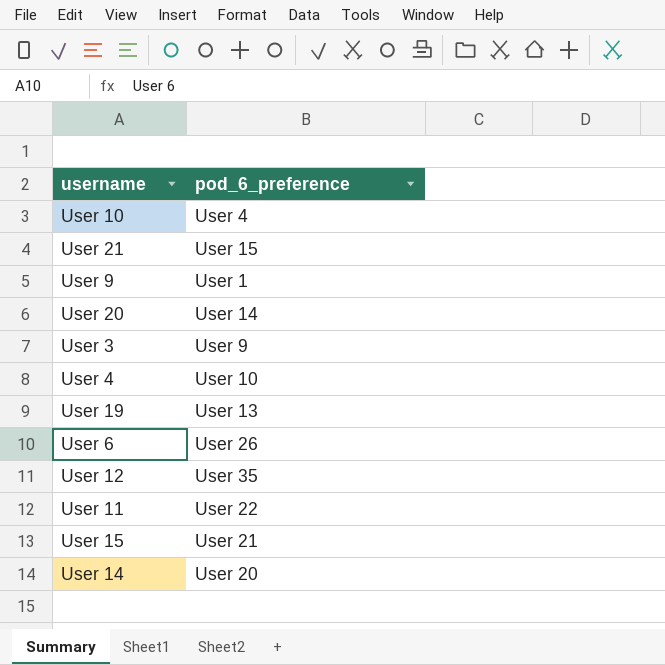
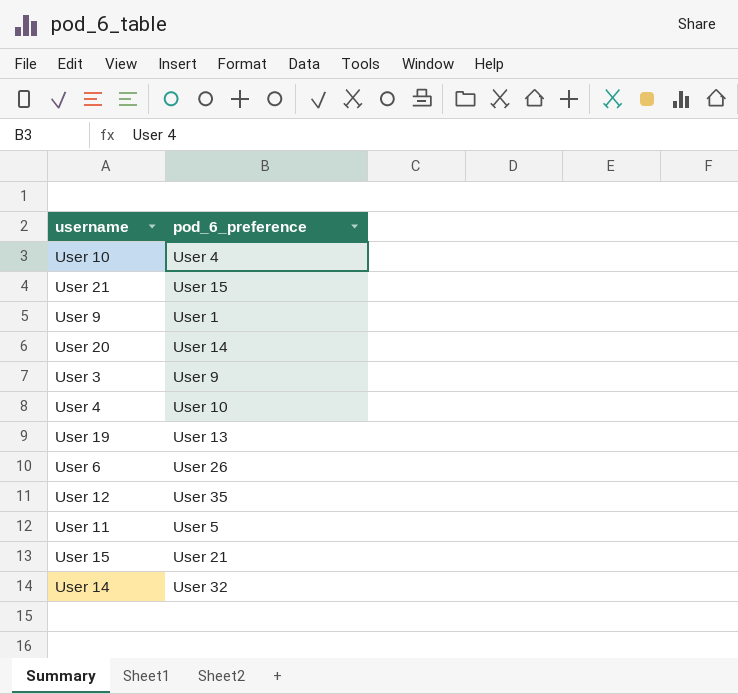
User 11 | pod_6_preference: User 22 -> User 5
User 14 | pod_6_preference: User 20 -> User 32

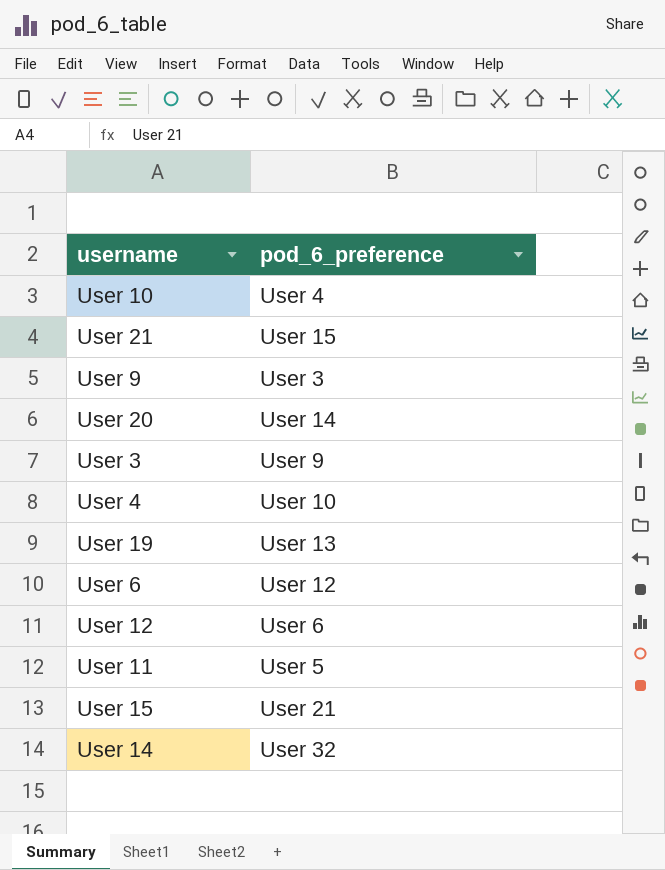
User 9 | pod_6_preference: User 1 -> User 3
User 6 | pod_6_preference: User 26 -> User 12
User 12 | pod_6_preference: User 35 -> User 6

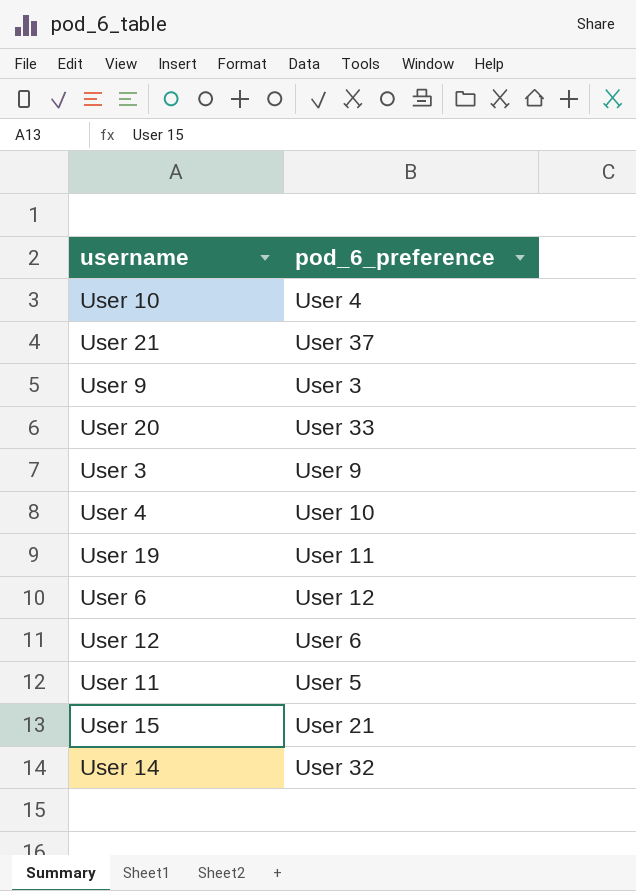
User 21 | pod_6_preference: User 15 -> User 37
User 20 | pod_6_preference: User 14 -> User 33
User 19 | pod_6_preference: User 13 -> User 11

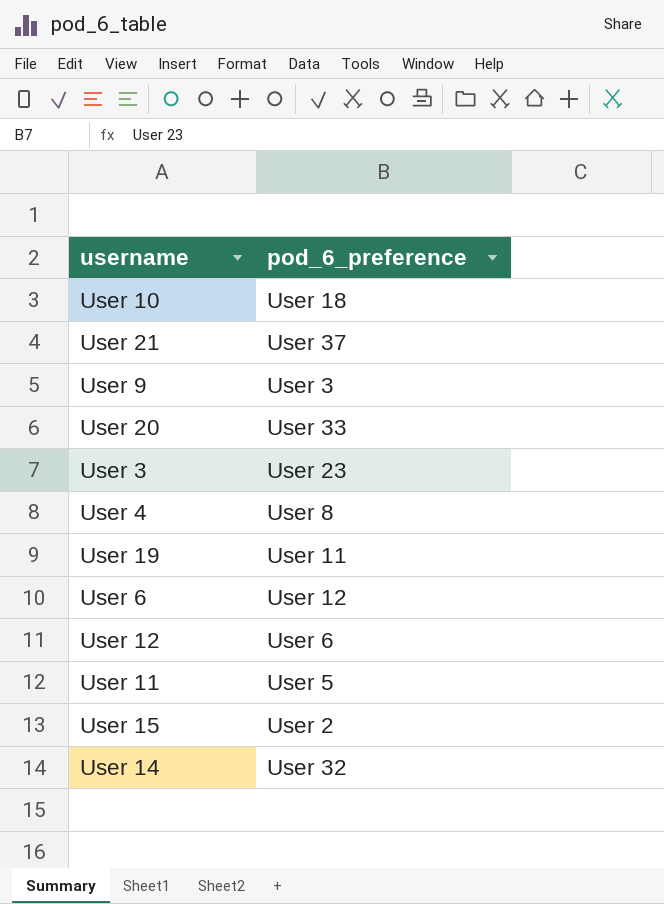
User 10 | pod_6_preference: User 4 -> User 18
User 3 | pod_6_preference: User 9 -> User 23
User 4 | pod_6_preference: User 10 -> User 8
User 15 | pod_6_preference: User 21 -> User 2

